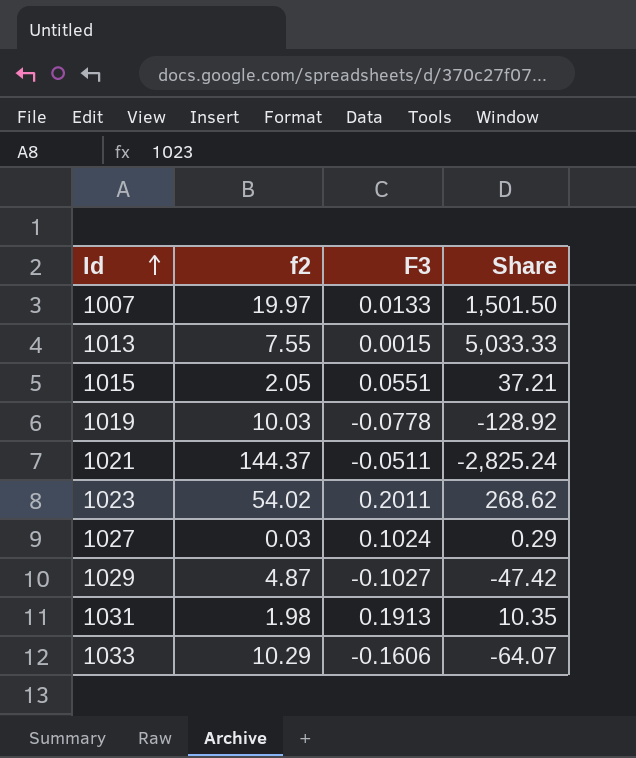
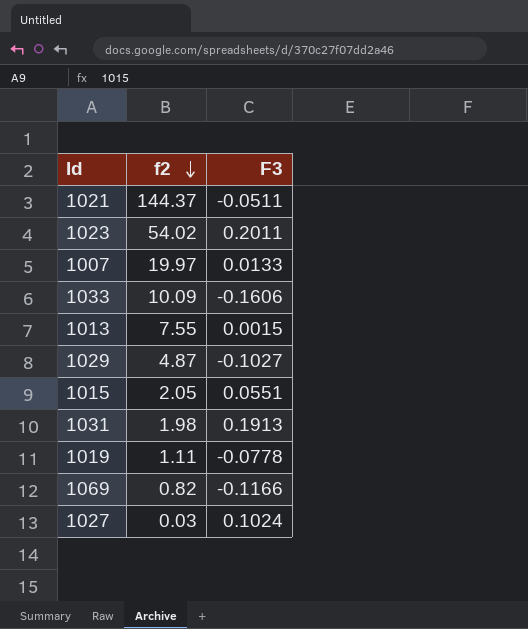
row order: Id ascending -> f2 descending
column Share | formula: [f2] / [F3] -> none
1033 | f2: 10.29 -> 10.09
1019 | f2: 10.03 -> 1.11
row 1069: none -> 0.82 | -0.1166

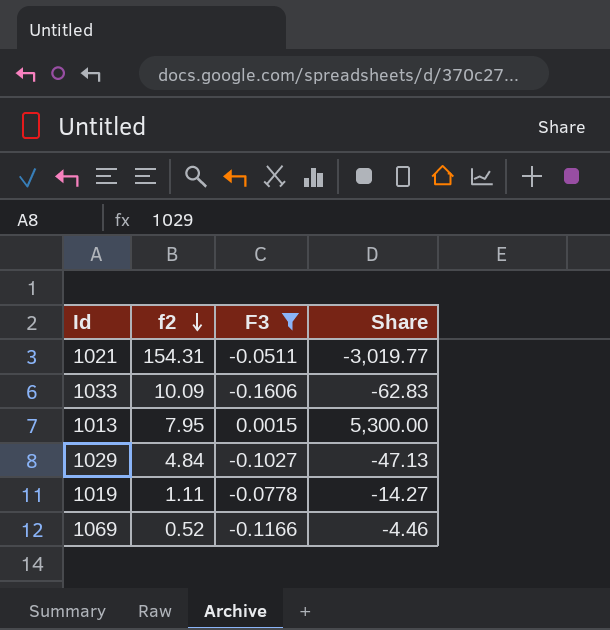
filter: none -> F3 <= 0.0015
column Share | formula: none -> [f2] / [F3]
1021 | f2: 144.37 -> 154.31
1013 | f2: 7.55 -> 7.95
1029 | f2: 4.87 -> 4.84
1069 | f2: 0.82 -> 0.52

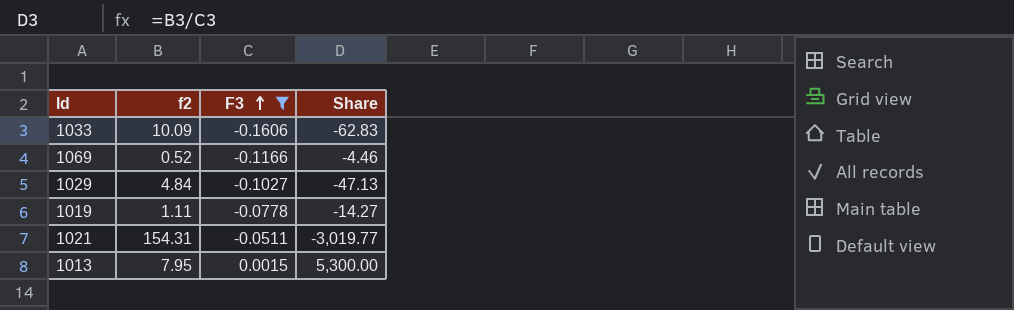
row order: f2 descending -> F3 ascending

